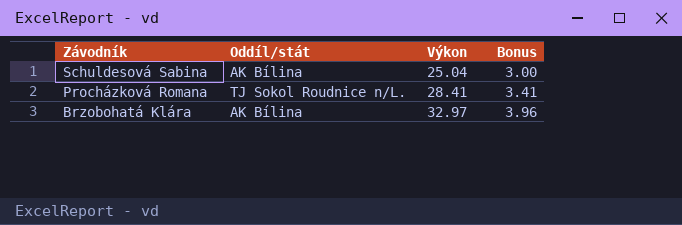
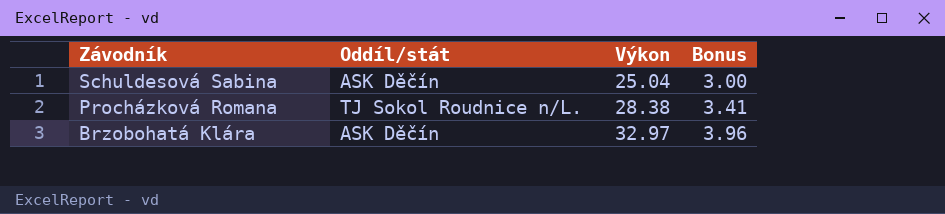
Schuldesová Sabina | Oddíl/stát: AK Bílina -> ASK Děčín
Procházková Romana | Výkon: 28.41 -> 28.38
Brzobohatá Klára | Oddíl/stát: AK Bílina -> ASK Děčín

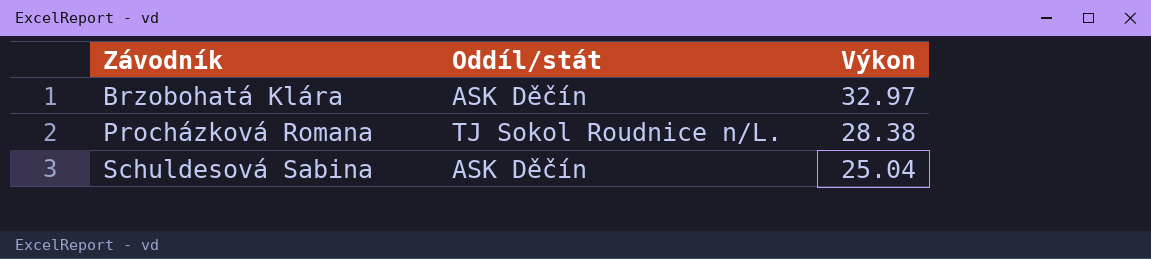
row order: Závodník descending -> Závodník ascending
column Bonus | formula: [Výkon] * 0.12 -> none

